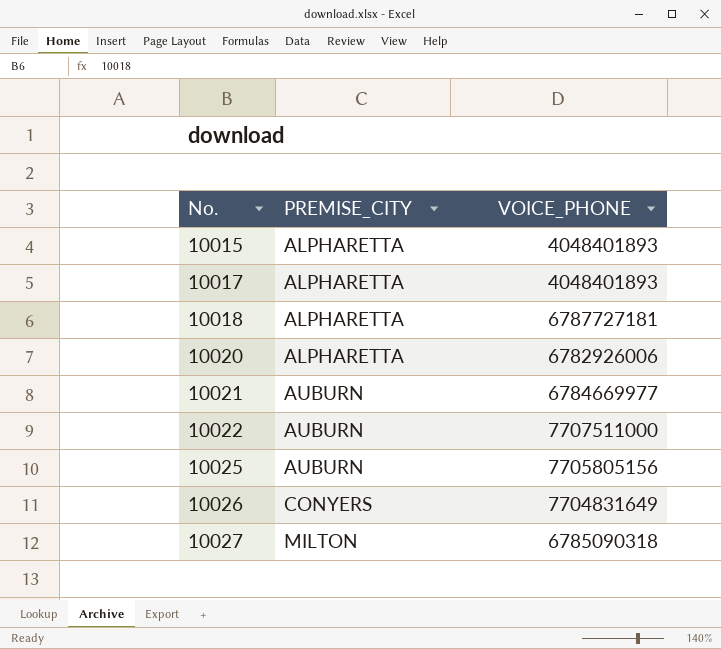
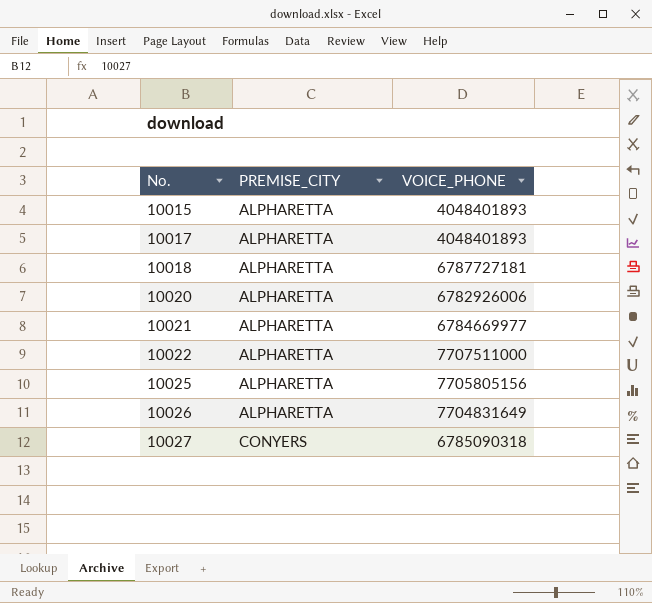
10021 | PREMISE_CITY: AUBURN -> ALPHARETTA
10022 | PREMISE_CITY: AUBURN -> ALPHARETTA
10025 | PREMISE_CITY: AUBURN -> ALPHARETTA
10026 | PREMISE_CITY: CONYERS -> ALPHARETTA
10027 | PREMISE_CITY: MILTON -> CONYERS

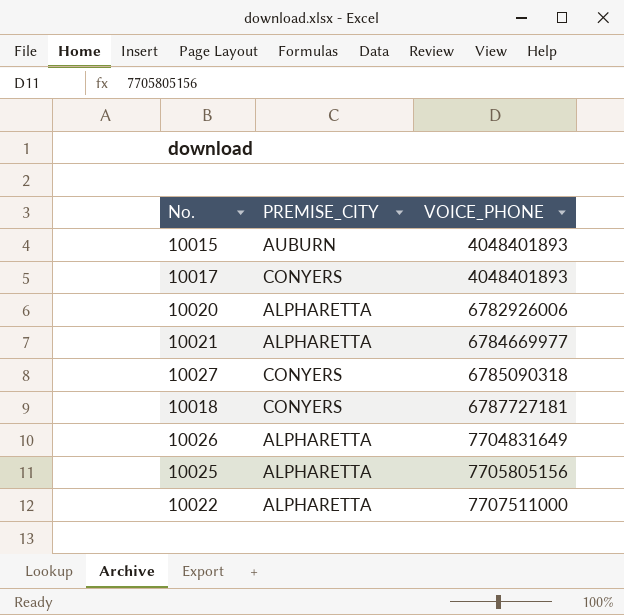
row order: No. ascending -> VOICE_PHONE ascending
10015 | PREMISE_CITY: ALPHARETTA -> AUBURN
10017 | PREMISE_CITY: ALPHARETTA -> CONYERS
10018 | PREMISE_CITY: ALPHARETTA -> CONYERS

